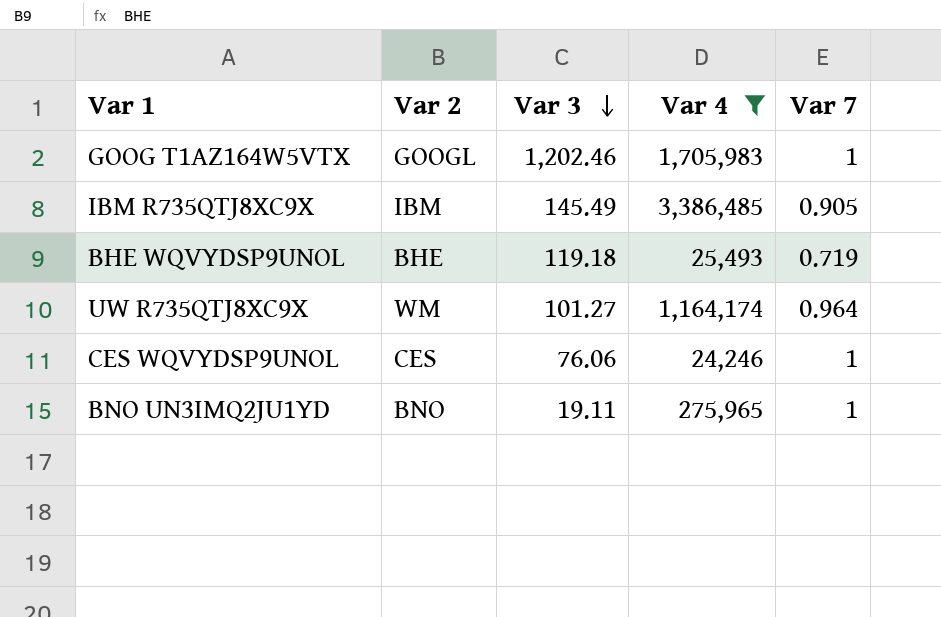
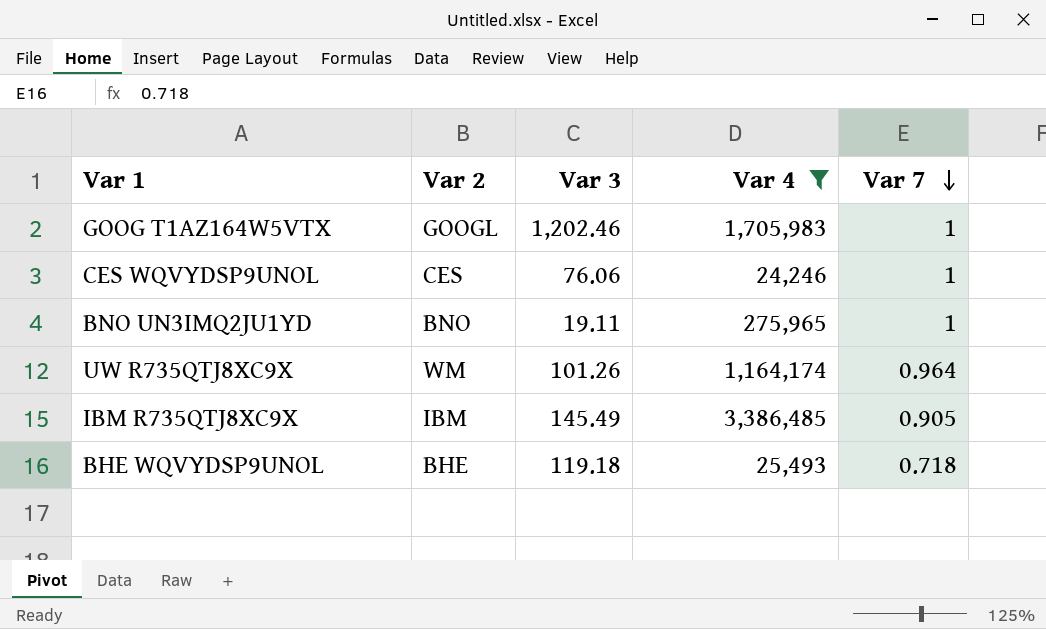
row order: Var 3 descending -> Var 7 descending
UW R735QTJ8XC9X | Var 3: 101.27 -> 101.26
BHE WQVYDSP9UNOL | Var 7: 0.719 -> 0.718

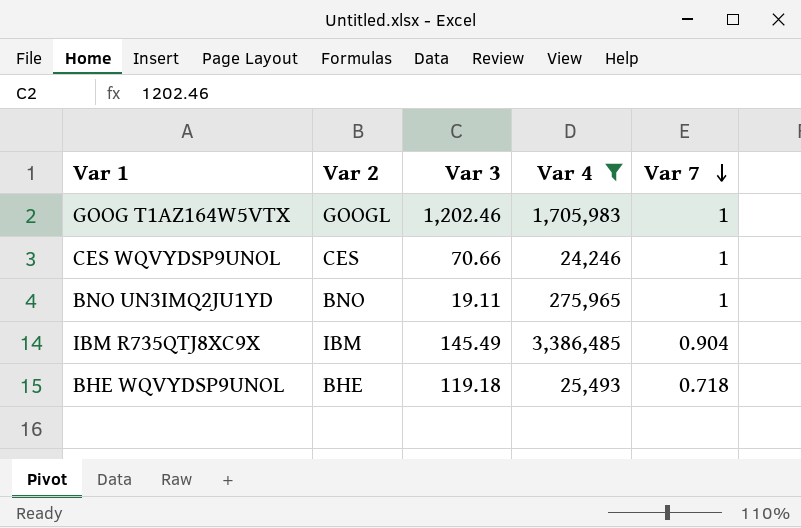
row UW R735QTJ8XC9X: WM | 101.26 | 1,164,174 | 0.964 -> none
CES WQVYDSP9UNOL | Var 3: 76.06 -> 70.66
IBM R735QTJ8XC9X | Var 7: 0.905 -> 0.904

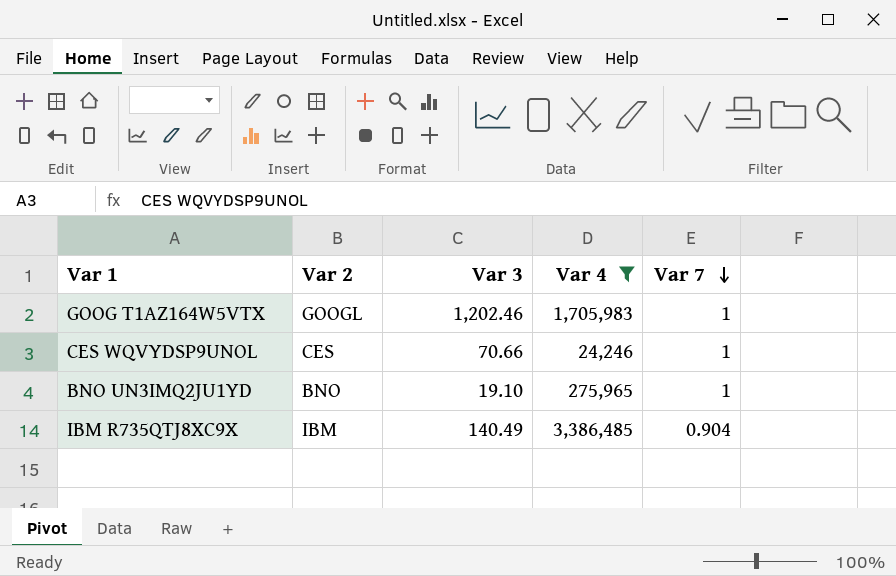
row BHE WQVYDSP9UNOL: BHE | 119.18 | 25,493 | 0.718 -> none
BNO UN3IMQ2JU1YD | Var 3: 19.11 -> 19.10
IBM R735QTJ8XC9X | Var 3: 145.49 -> 140.49

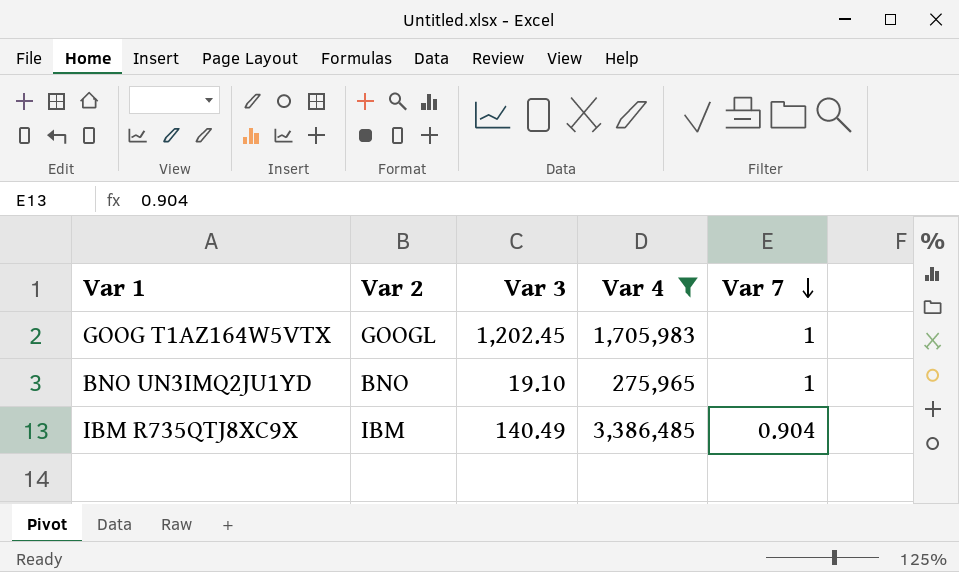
row CES WQVYDSP9UNOL: CES | 70.66 | 24,246 | 1 -> none
GOOG T1AZ164W5VTX | Var 3: 1,202.46 -> 1,202.45

